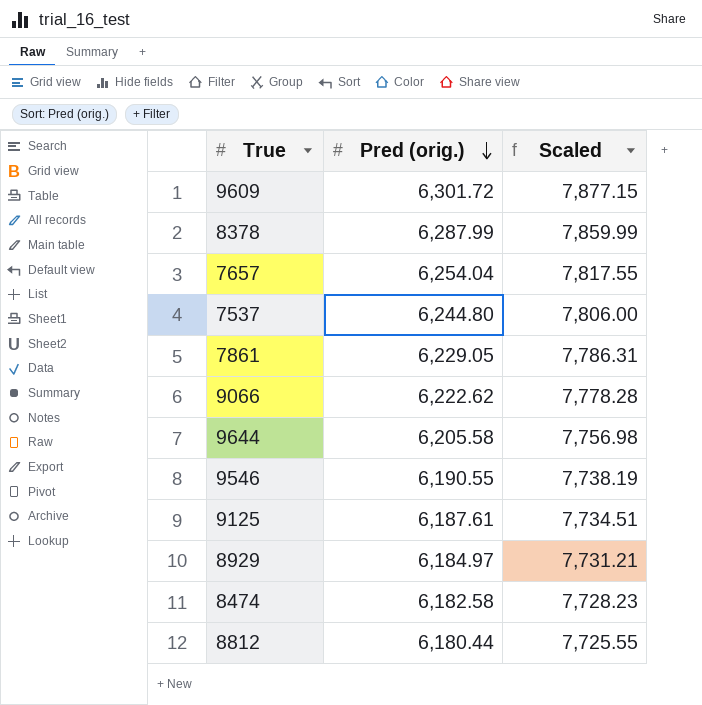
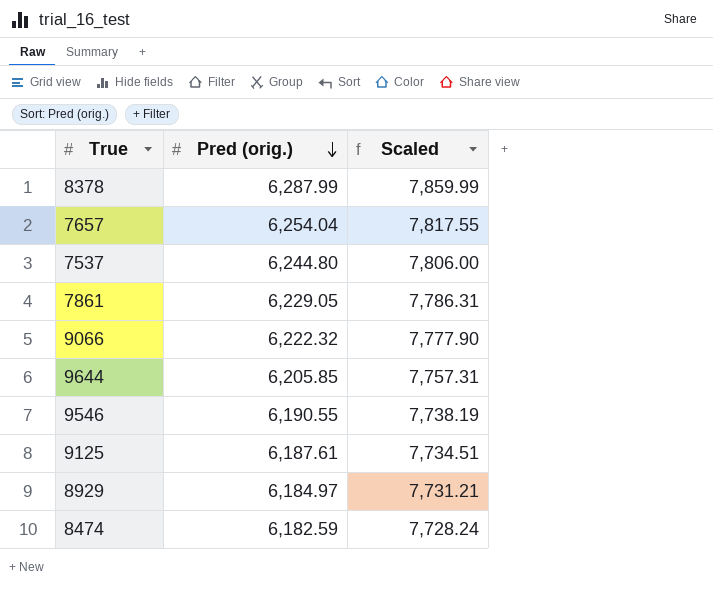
row 9609: 6,301.72 | 7,877.15 -> none
row 8812: 6,180.44 | 7,725.55 -> none
9066 | Pred (orig.): 6,222.62 -> 6,222.32
9066 | Scaled: 7,778.28 -> 7,777.90
9644 | Pred (orig.): 6,205.58 -> 6,205.85
9644 | Scaled: 7,756.98 -> 7,757.31
8474 | Pred (orig.): 6,182.58 -> 6,182.59
8474 | Scaled: 7,728.23 -> 7,728.24

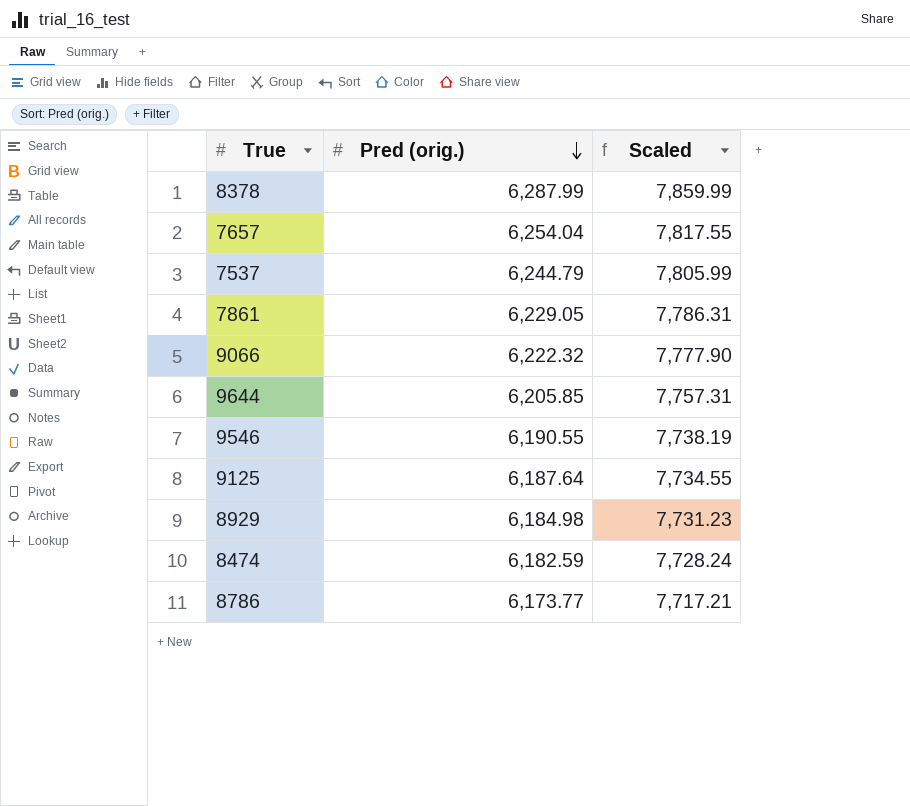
7537 | Pred (orig.): 6,244.80 -> 6,244.79
7537 | Scaled: 7,806.00 -> 7,805.99
9125 | Pred (orig.): 6,187.61 -> 6,187.64
9125 | Scaled: 7,734.51 -> 7,734.55
8929 | Pred (orig.): 6,184.97 -> 6,184.98
8929 | Scaled: 7,731.21 -> 7,731.23
row 8786: none -> 6,173.77 | 7,717.21

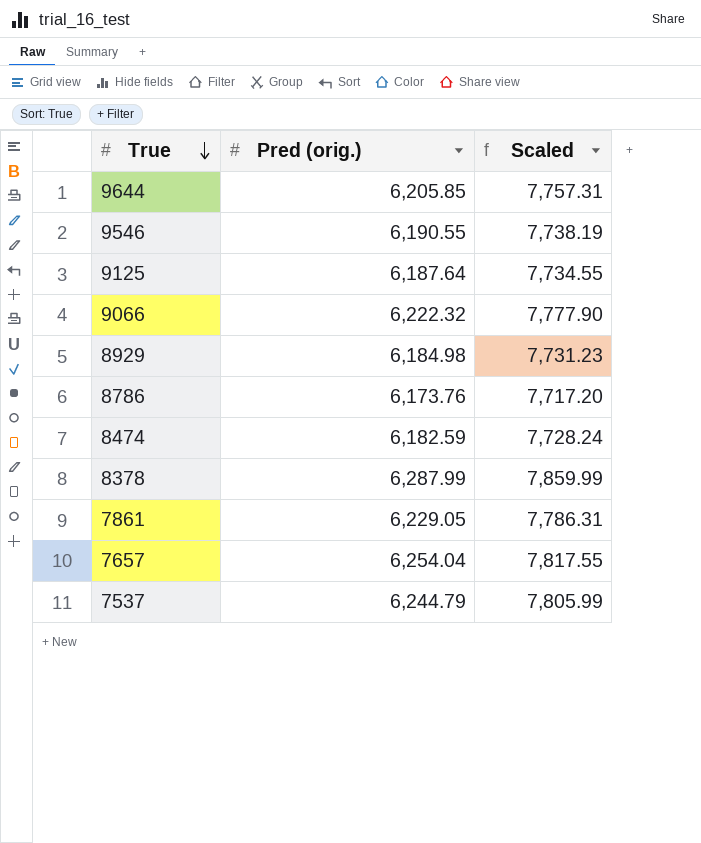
row order: Pred (orig.) descending -> True descending
8786 | Pred (orig.): 6,173.77 -> 6,173.76
8786 | Scaled: 7,717.21 -> 7,717.20

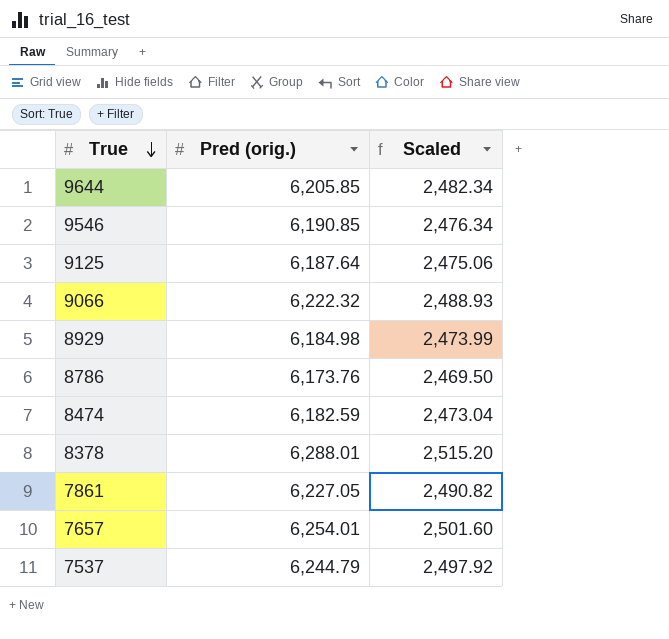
column Scaled | formula: [Pred (orig.)] * 1.25 -> [Pred (orig.)] * 0.4
9546 | Pred (orig.): 6,190.55 -> 6,190.85
8378 | Pred (orig.): 6,287.99 -> 6,288.01
7861 | Pred (orig.): 6,229.05 -> 6,227.05
7657 | Pred (orig.): 6,254.04 -> 6,254.01

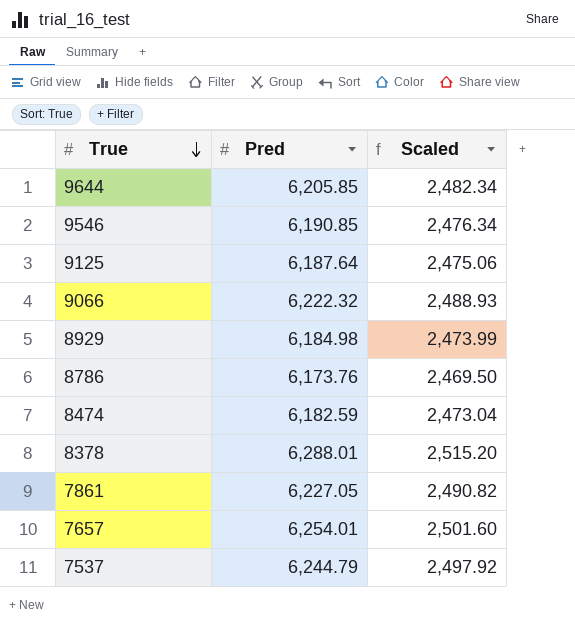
column name: Pred (orig.) -> Pred

